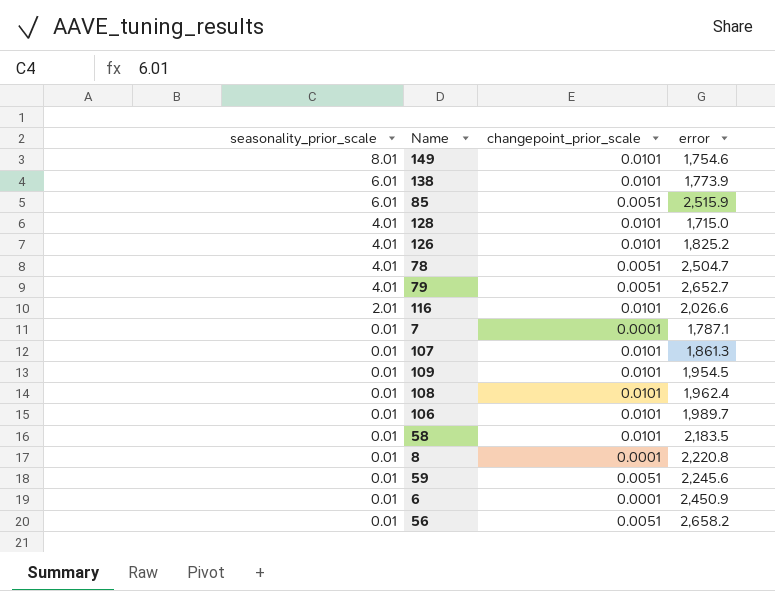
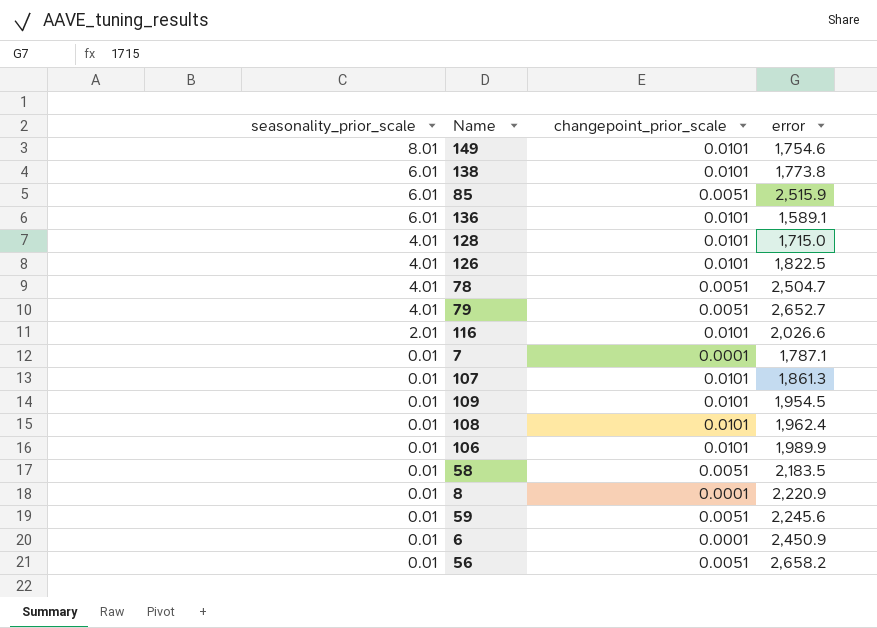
138 | error: 1,773.9 -> 1,773.8
row 136: none -> 6.01 | 0.0101 | 1,589.1
126 | error: 1,825.2 -> 1,822.5
106 | error: 1,989.7 -> 1,989.9
58 | changepoint_prior_scale: 0.0101 -> 0.0051
8 | error: 2,220.8 -> 2,220.9

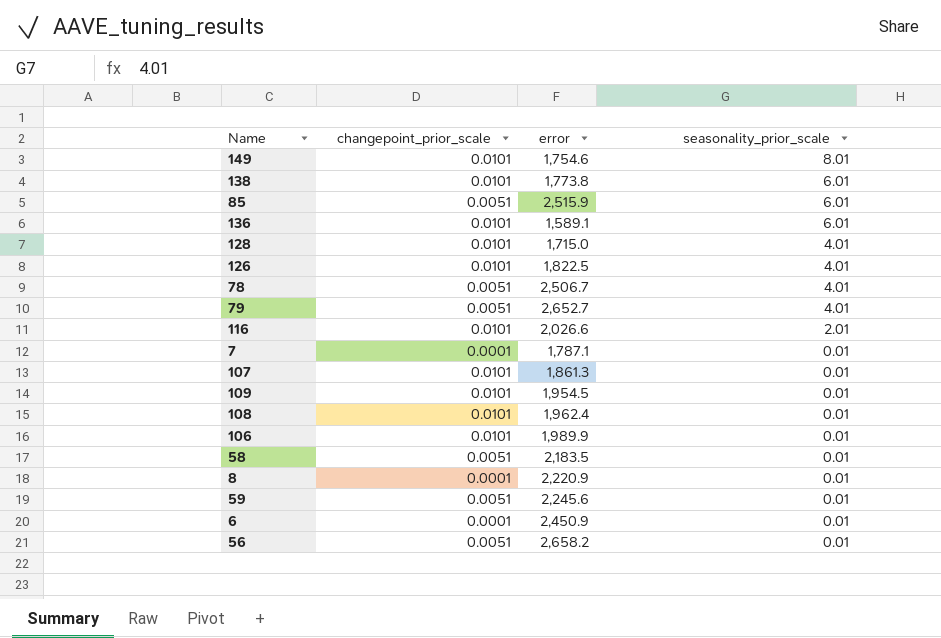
column seasonality_prior_scale | position: 1 -> 4
78 | error: 2,504.7 -> 2,506.7

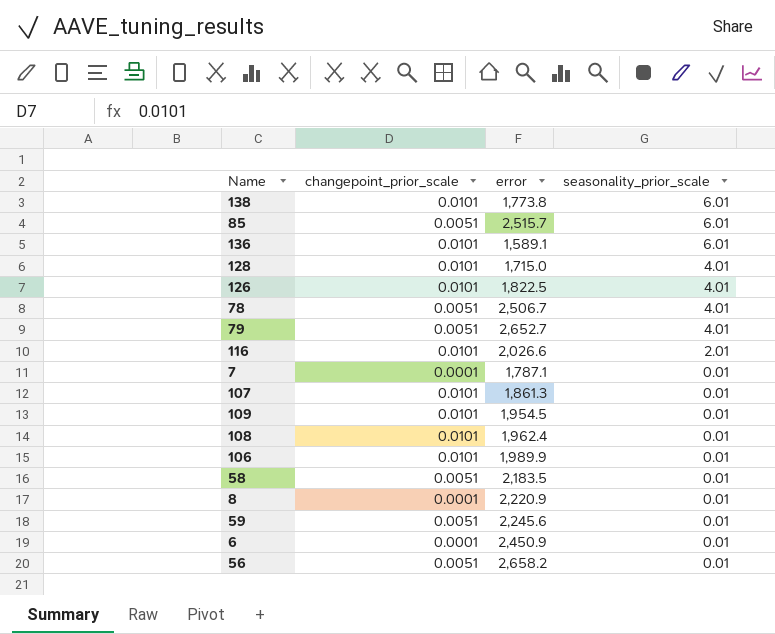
row 149: 0.0101 | 1,754.6 | 8.01 -> none
85 | error: 2,515.9 -> 2,515.7

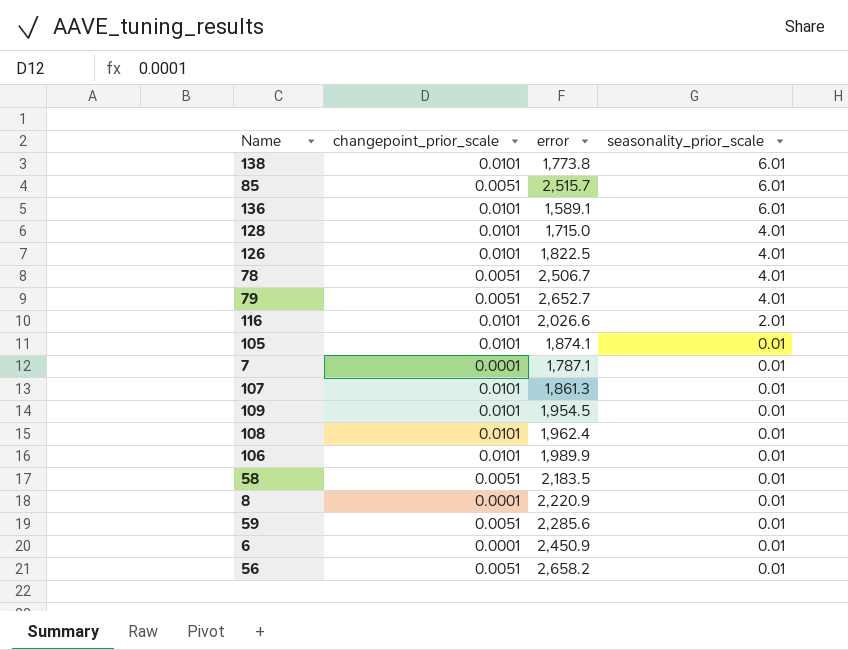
row 105: none -> 0.0101 | 1,874.1 | 0.01
59 | error: 2,245.6 -> 2,285.6

